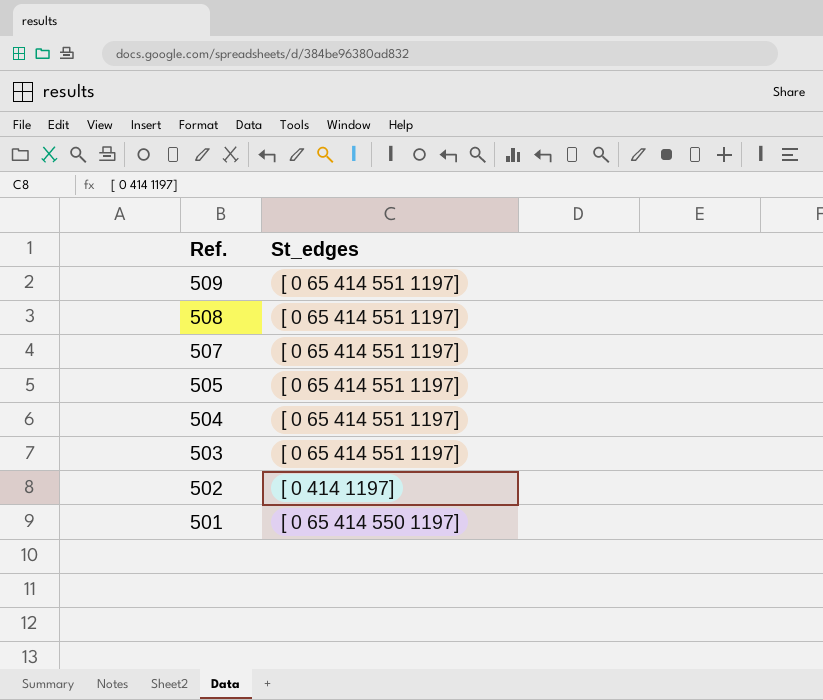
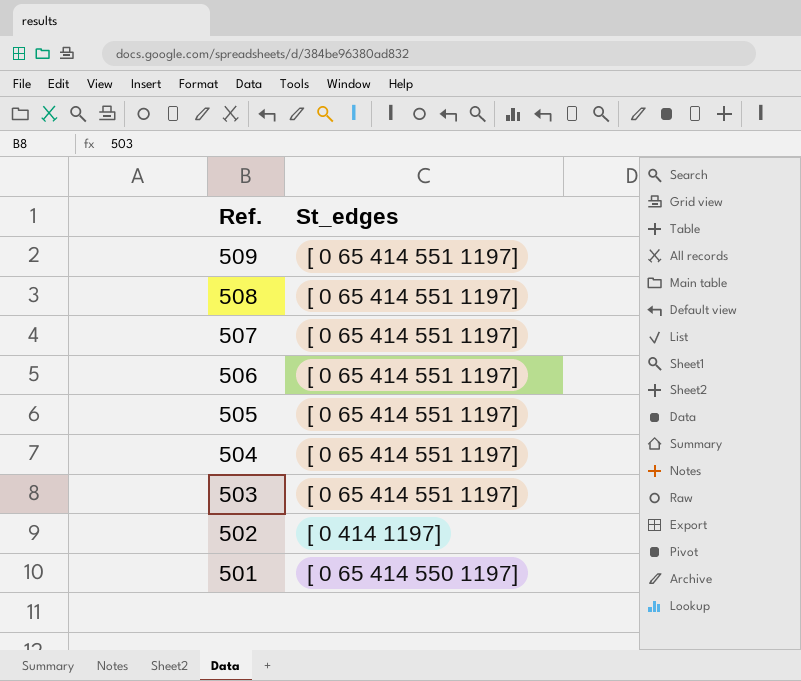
row 506: none -> [ 0 65 414 551 1197]

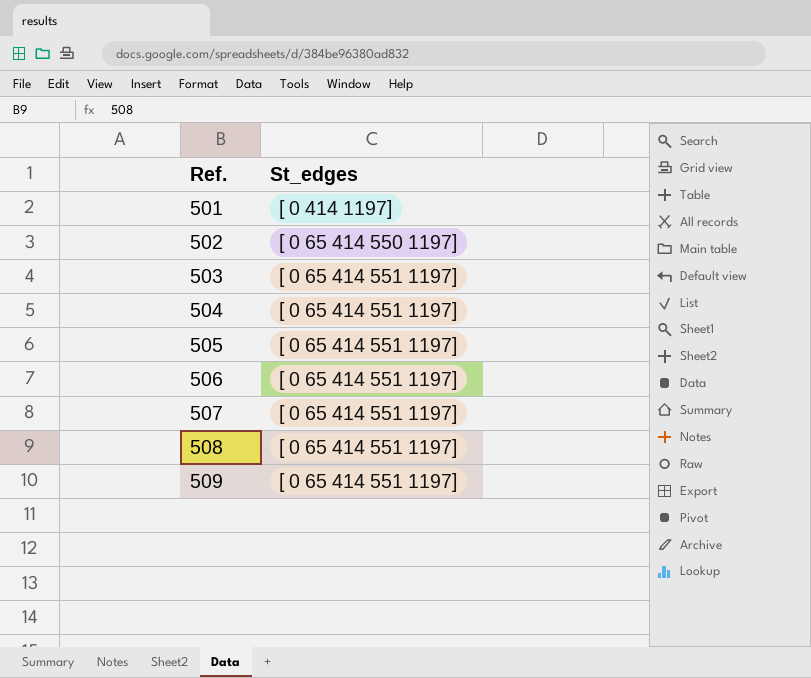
row order: Ref. descending -> Ref. ascending
501 | St_edges: [ 0 65 414 550 1197] -> [ 0 414 1197]
502 | St_edges: [ 0 414 1197] -> [ 0 65 414 550 1197]

